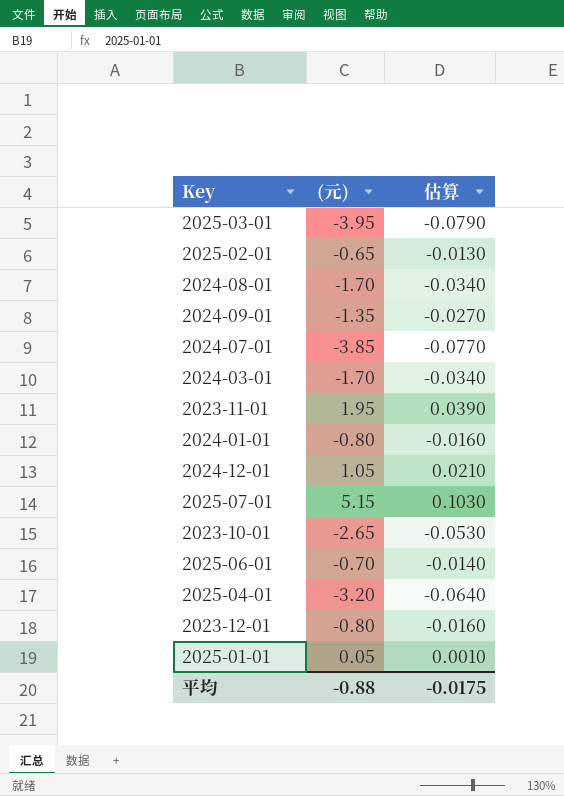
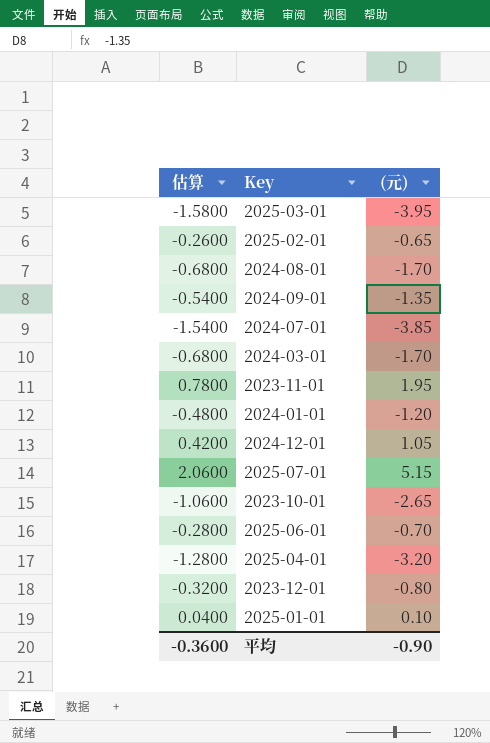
column 估算 | formula: [(元)] * 0.02 -> [(元)] * 0.4
column 估算 | position: 3 -> 1
2024-01-01 | (元): -0.80 -> -1.20
2025-01-01 | (元): 0.05 -> 0.10
平均 | 估算: -0.0175 -> -0.3600
平均 | (元): -0.88 -> -0.90

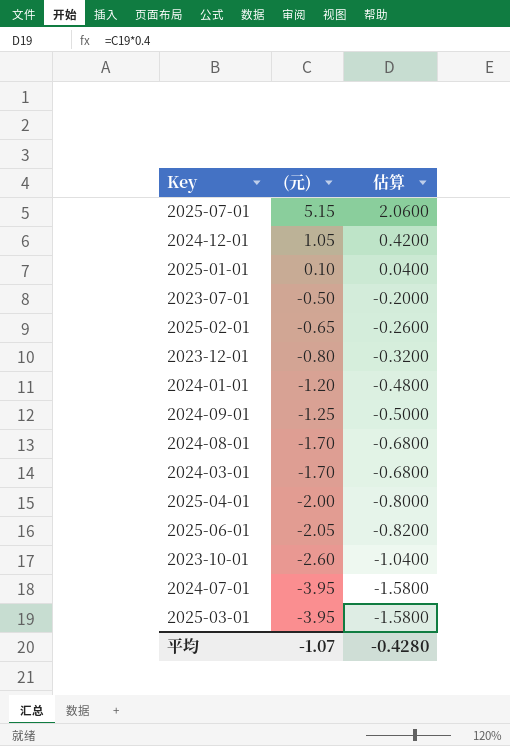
row order: none -> (元) descending
column 估算 | position: 1 -> 3
row 2023-11-01: 0.7800 | 1.95 -> none
row 2023-07-01: none -> -0.50 | -0.2000
2024-09-01 | (元): -1.35 -> -1.25
2024-09-01 | 估算: -0.5400 -> -0.5000
2025-04-01 | (元): -3.20 -> -2.00
2025-04-01 | 估算: -1.2800 -> -0.8000
2025-06-01 | (元): -0.70 -> -2.05
2025-06-01 | 估算: -0.2800 -> -0.8200
2023-10-01 | (元): -2.65 -> -2.60
2023-10-01 | 估算: -1.0600 -> -1.0400
2024-07-01 | (元): -3.85 -> -3.95
2024-07-01 | 估算: -1.5400 -> -1.5800
平均 | (元): -0.90 -> -1.07
平均 | 估算: -0.3600 -> -0.4280

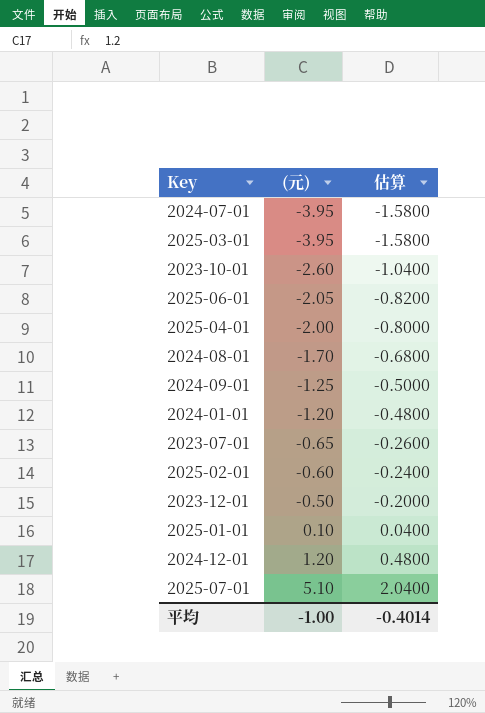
row order: (元) descending -> (元) ascending
row 2024-03-01: -1.70 | -0.6800 -> none
2023-07-01 | (元): -0.50 -> -0.65
2023-07-01 | 估算: -0.2000 -> -0.2600
2025-02-01 | (元): -0.65 -> -0.60
2025-02-01 | 估算: -0.2600 -> -0.2400
2023-12-01 | (元): -0.80 -> -0.50
2023-12-01 | 估算: -0.3200 -> -0.2000
2024-12-01 | (元): 1.05 -> 1.20
2024-12-01 | 估算: 0.4200 -> 0.4800
2025-07-01 | (元): 5.15 -> 5.10
2025-07-01 | 估算: 2.0600 -> 2.0400
平均 | (元): -1.07 -> -1.00
平均 | 估算: -0.4280 -> -0.4014

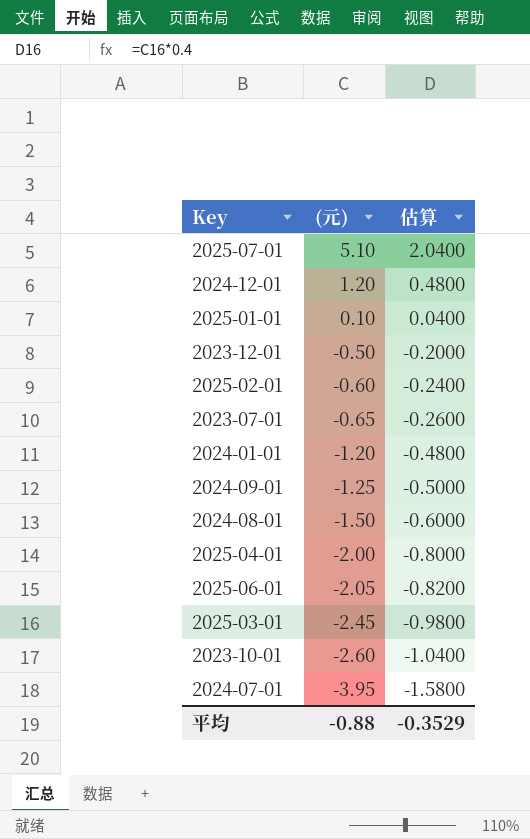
row order: (元) ascending -> (元) descending
2024-08-01 | (元): -1.70 -> -1.50
2024-08-01 | 估算: -0.6800 -> -0.6000
2025-03-01 | (元): -3.95 -> -2.45
2025-03-01 | 估算: -1.5800 -> -0.9800
平均 | (元): -1.00 -> -0.88
平均 | 估算: -0.4014 -> -0.3529

